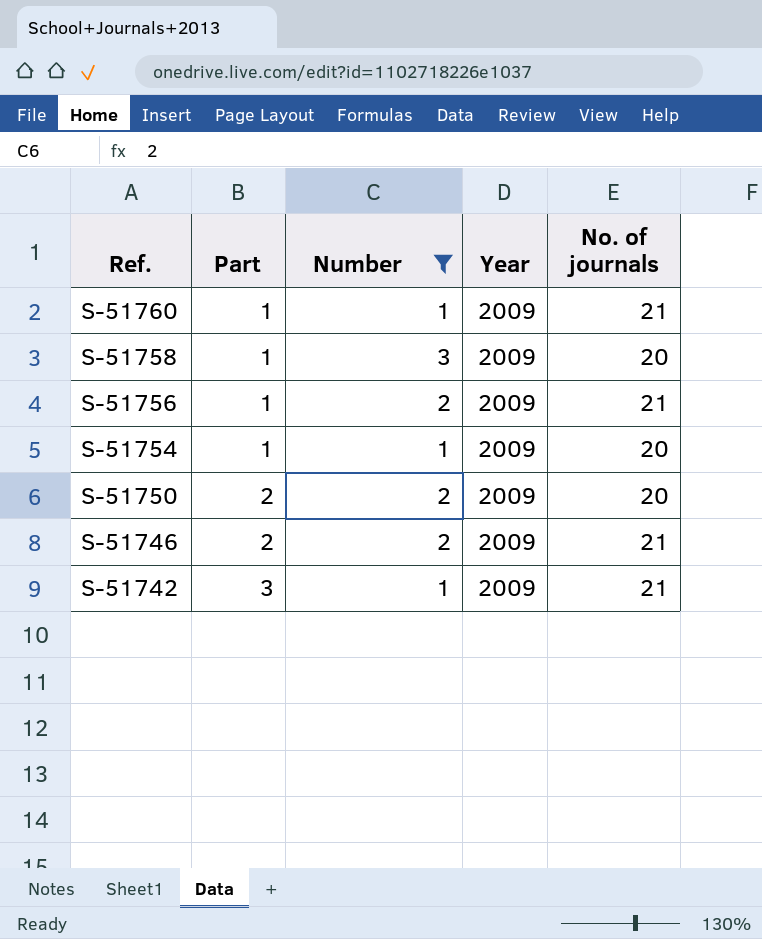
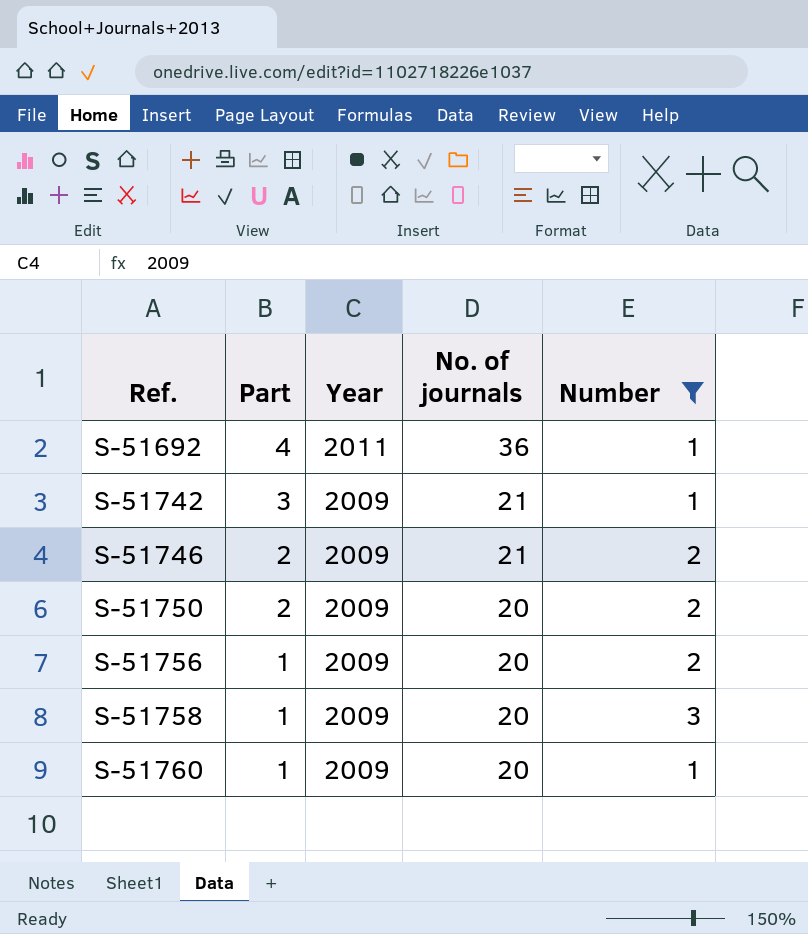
row order: Ref. descending -> Ref. ascending
column Number | position: 3 -> 5
row S-51754: 1 | 1 | 2009 | 20 -> none
row S-51692: none -> 4 | 2011 | 36 | 1
S-51756 | No. of journals: 21 -> 20
S-51760 | No. of journals: 21 -> 20

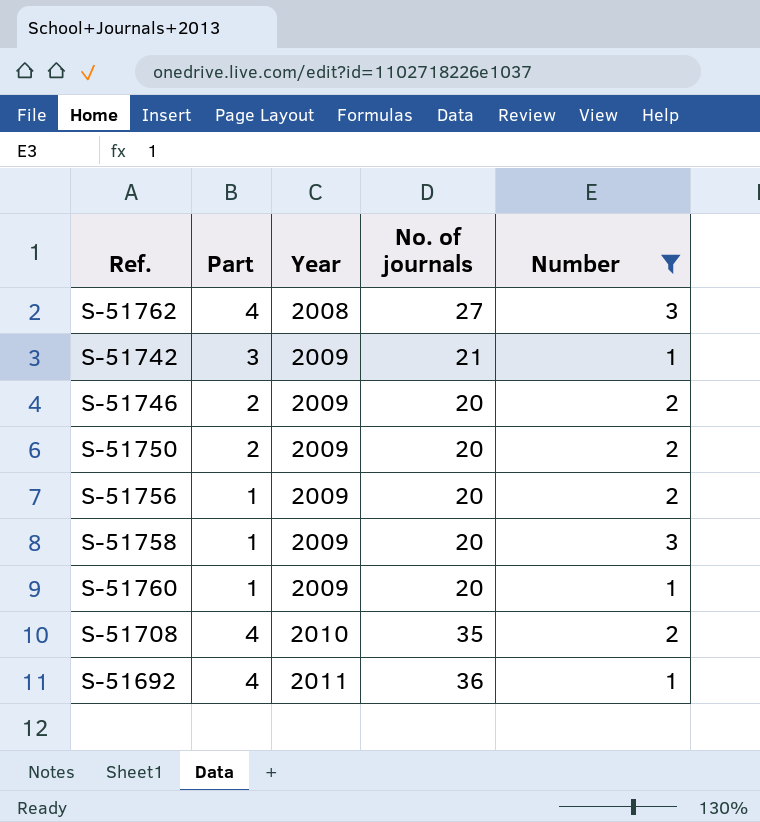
row order: Ref. ascending -> Year ascending
row S-51762: none -> 4 | 2008 | 27 | 3
S-51746 | No. of journals: 21 -> 20
row S-51708: none -> 4 | 2010 | 35 | 2

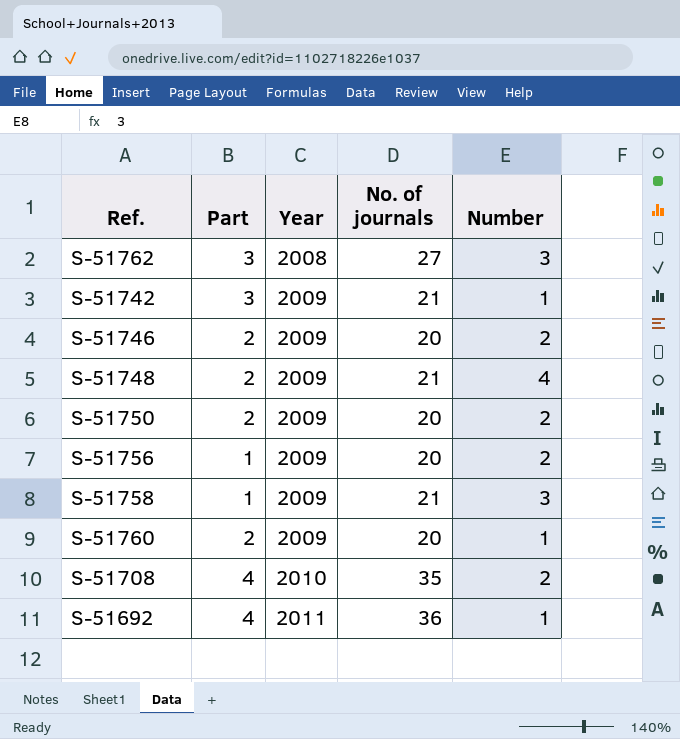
filter: Number != 4 -> none
S-51762 | Part: 4 -> 3
S-51758 | No. of journals: 20 -> 21
S-51760 | Part: 1 -> 2

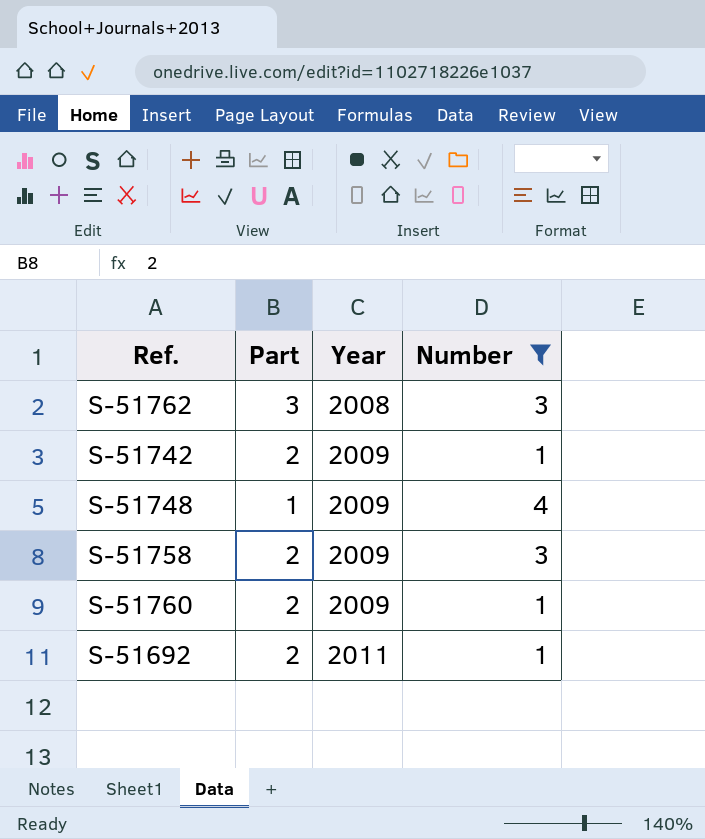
filter: none -> Number != 2
column No. of journals | position: 4 -> none
S-51742 | Part: 3 -> 2
S-51748 | Part: 2 -> 1
S-51758 | Part: 1 -> 2
S-51692 | Part: 4 -> 2

